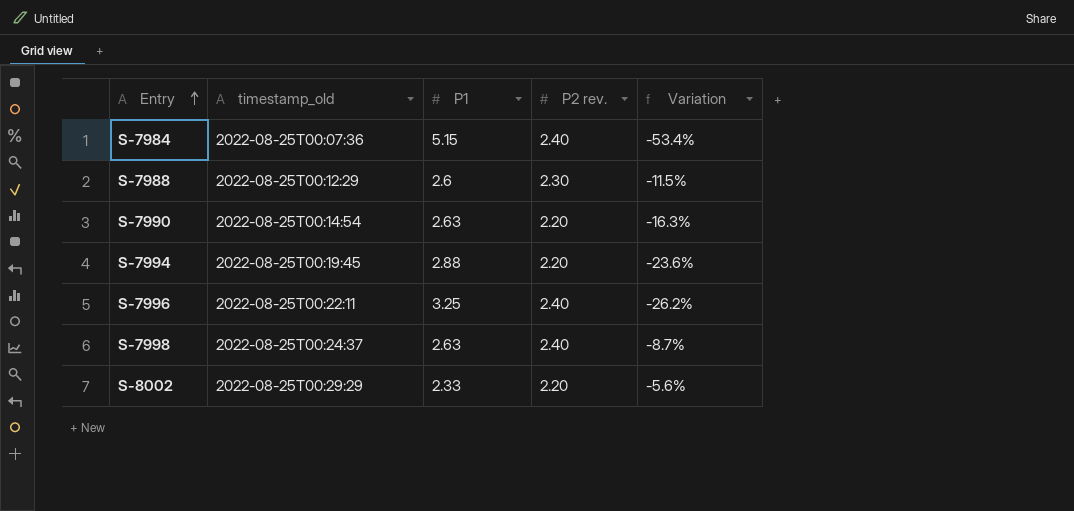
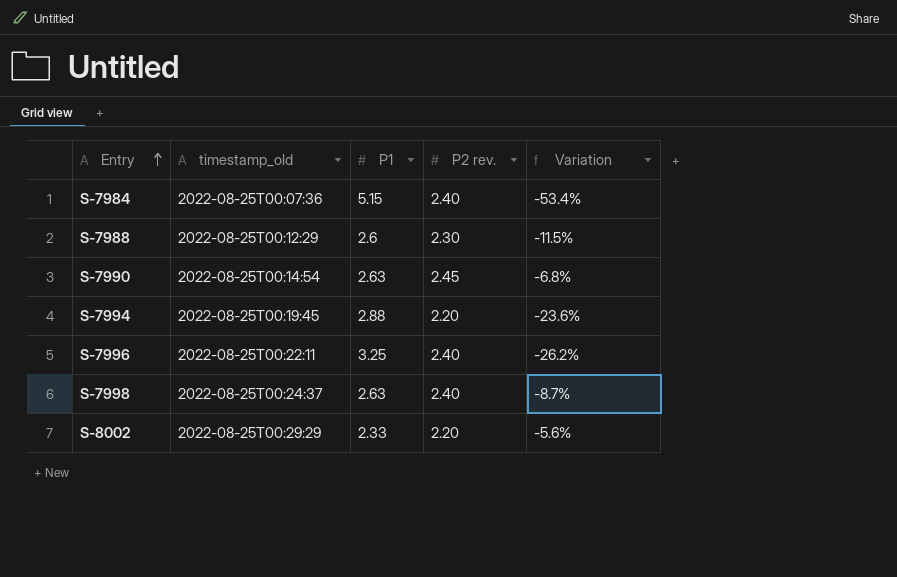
S-7990 | P2 rev.: 2.20 -> 2.45
S-7990 | Variation: -16.3% -> -6.8%

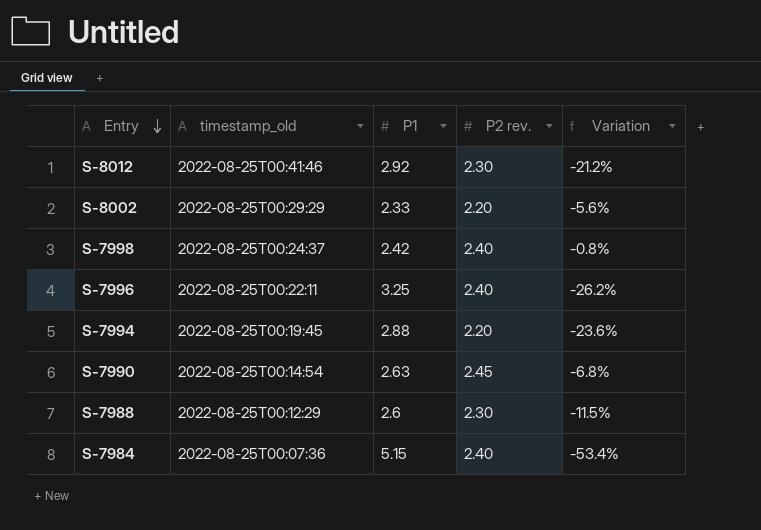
row order: Entry ascending -> Entry descending
row S-8012: none -> 2022-08-25T00:41:46 | 2.92 | 2.30 | -21.2%
S-7998 | P1: 2.63 -> 2.42
S-7998 | Variation: -8.7% -> -0.8%

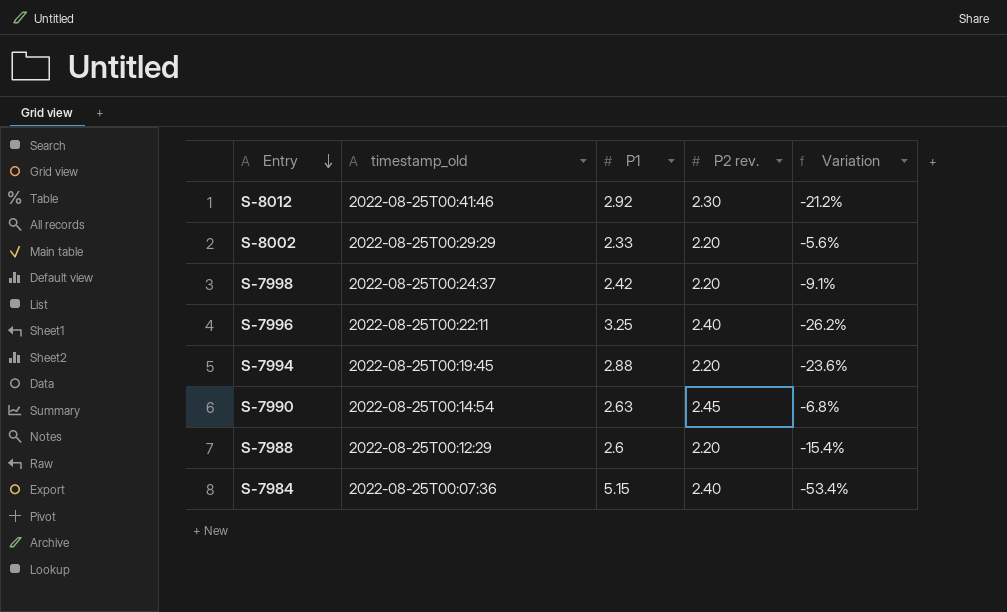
S-7998 | P2 rev.: 2.40 -> 2.20
S-7998 | Variation: -0.8% -> -9.1%
S-7988 | P2 rev.: 2.30 -> 2.20
S-7988 | Variation: -11.5% -> -15.4%

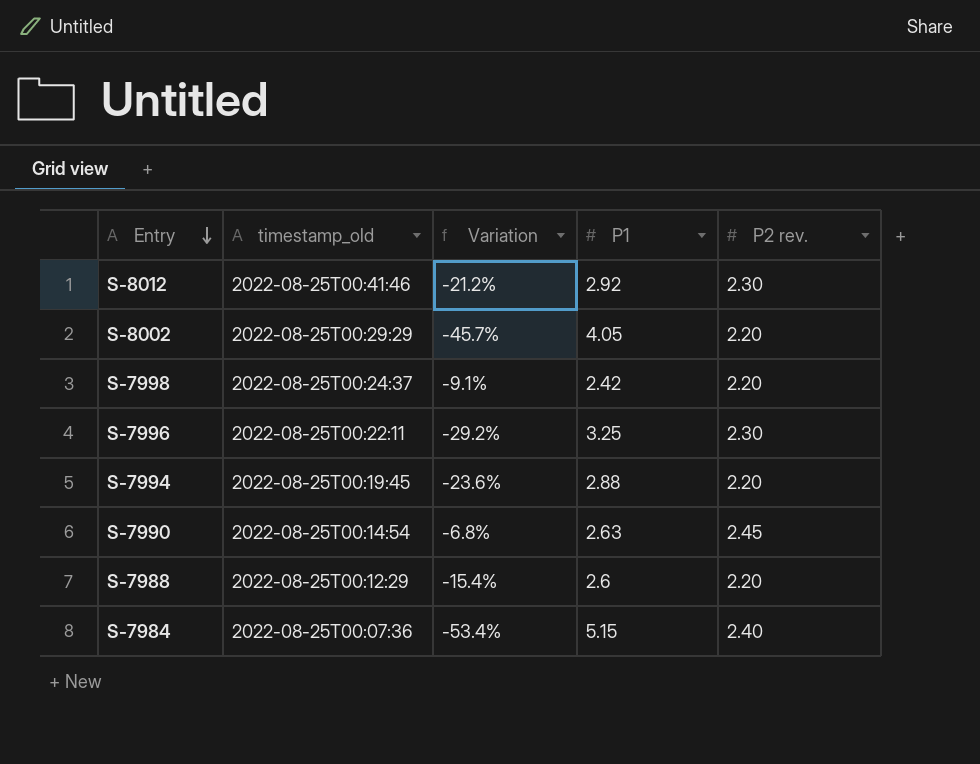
column Variation | position: 5 -> 3
S-8002 | Variation: -5.6% -> -45.7%
S-8002 | P1: 2.33 -> 4.05
S-7996 | Variation: -26.2% -> -29.2%
S-7996 | P2 rev.: 2.40 -> 2.30

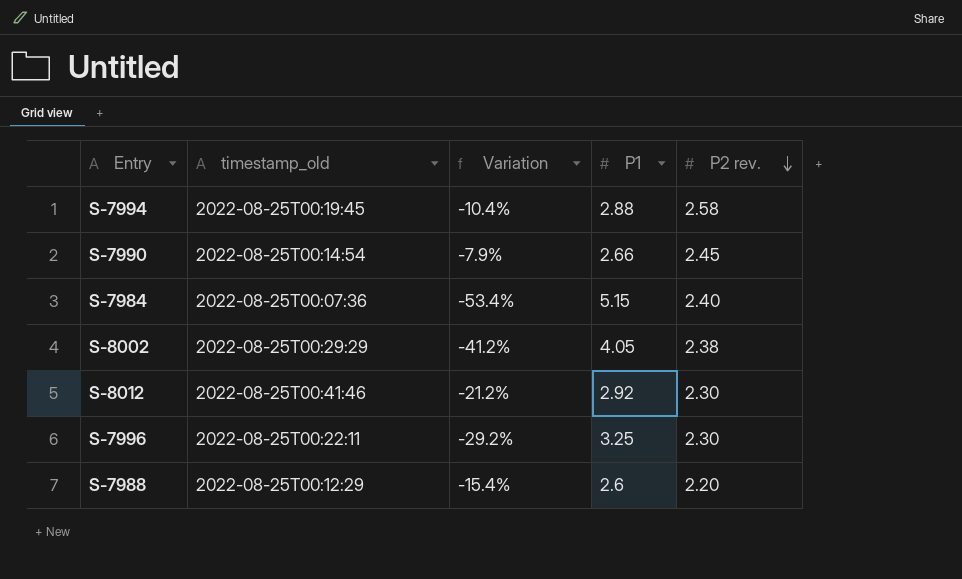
row order: Entry descending -> P2 rev. descending
row S-7998: 2022-08-25T00:24:37 | -9.1% | 2.42 | 2.20 -> none
S-7994 | Variation: -23.6% -> -10.4%
S-7994 | P2 rev.: 2.20 -> 2.58
S-7990 | Variation: -6.8% -> -7.9%
S-7990 | P1: 2.63 -> 2.66
S-8002 | Variation: -45.7% -> -41.2%
S-8002 | P2 rev.: 2.20 -> 2.38

